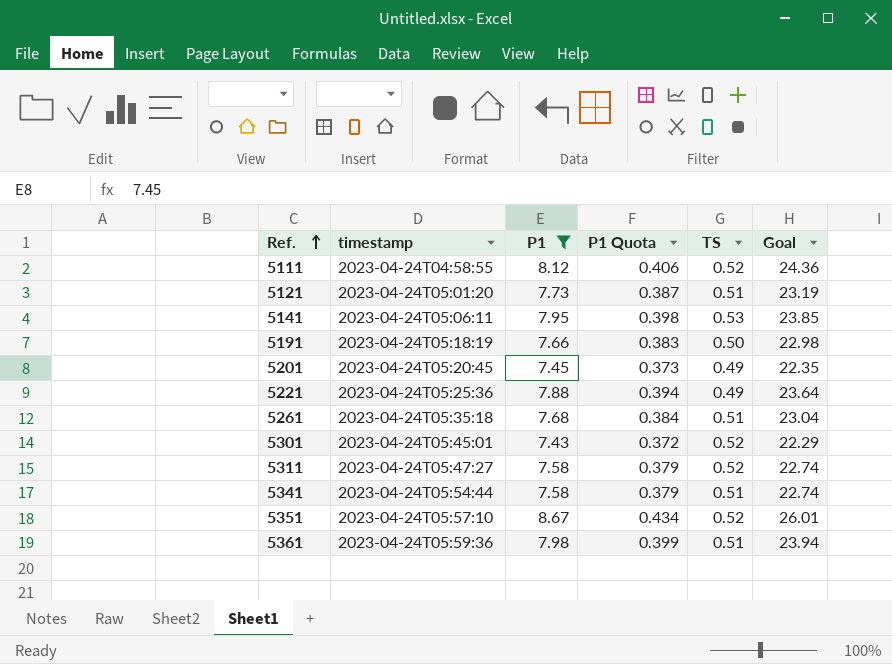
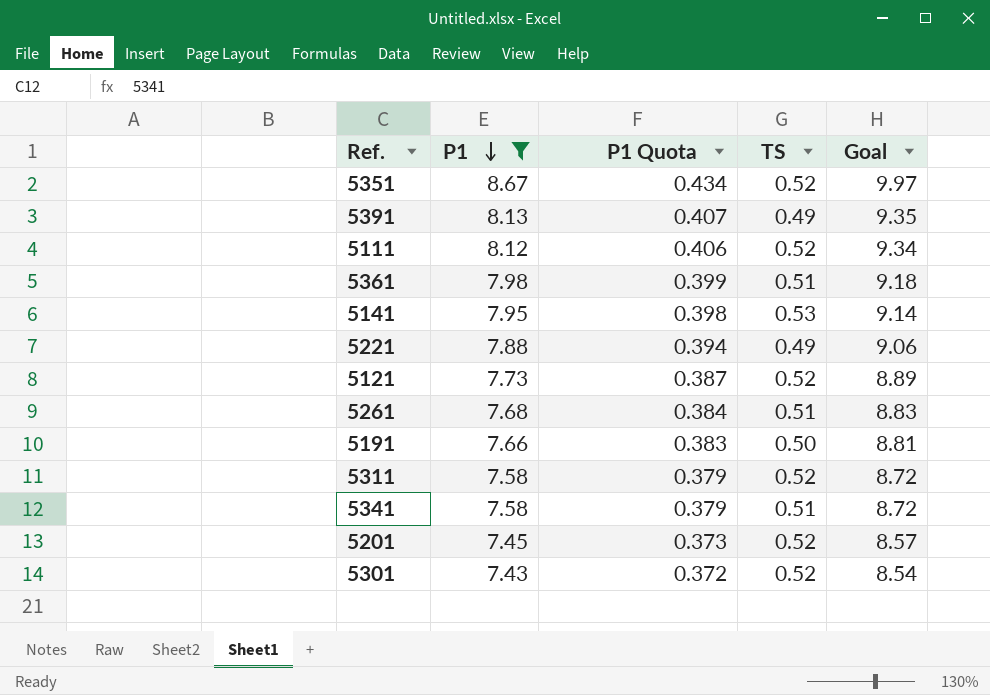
row order: Ref. ascending -> P1 descending
column timestamp | position: 2 -> none
column Goal | formula: [P1] * 3 -> [P1] * 1.15
row 5391: none -> 8.13 | 0.407 | 0.49 | 9.35
5121 | TS: 0.51 -> 0.52
5201 | TS: 0.49 -> 0.52

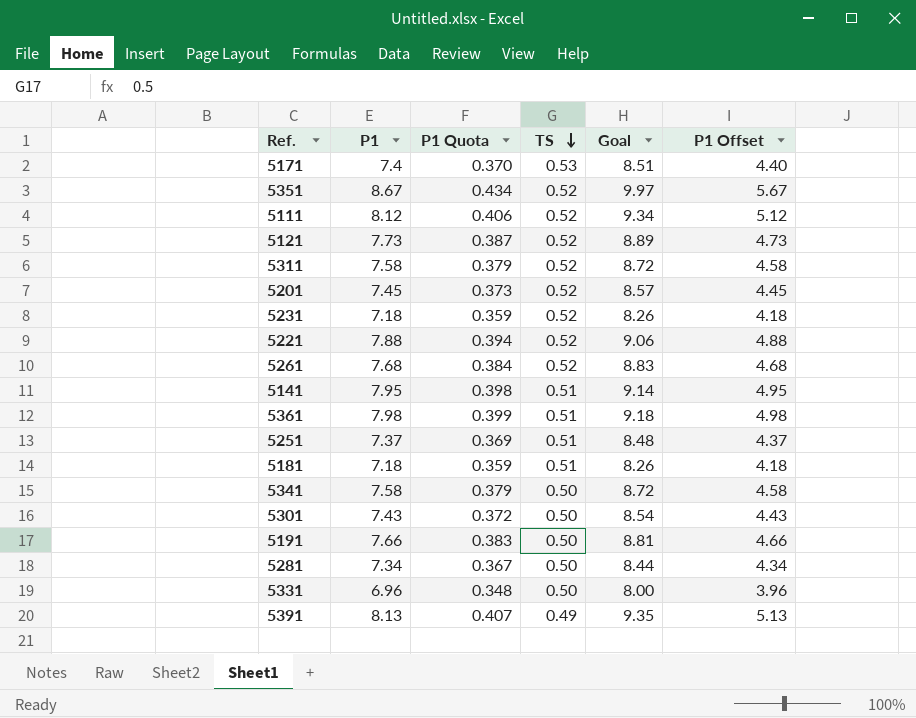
filter: P1 >= 7.43 -> none
row order: P1 descending -> TS descending
column P1 Offset | formula: none -> [P1] - 3
5221 | TS: 0.49 -> 0.52
5261 | TS: 0.51 -> 0.52
5141 | TS: 0.53 -> 0.51
5341 | TS: 0.51 -> 0.50
5301 | TS: 0.52 -> 0.50

